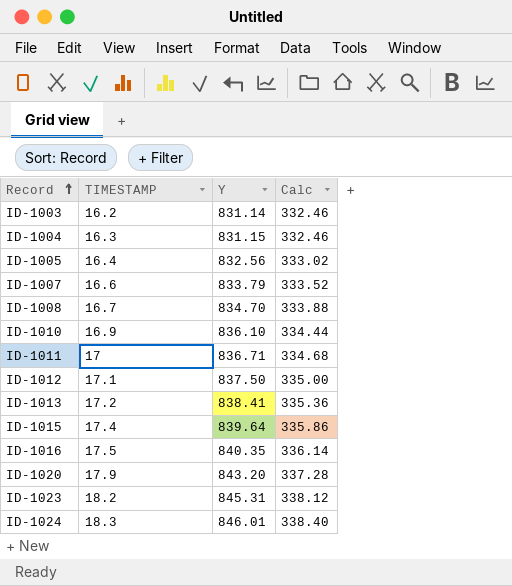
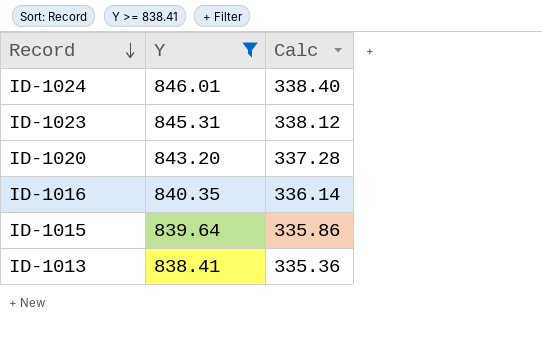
filter: none -> Y >= 838.41
row order: Record ascending -> Record descending
column TIMESTAMP | position: 2 -> none

